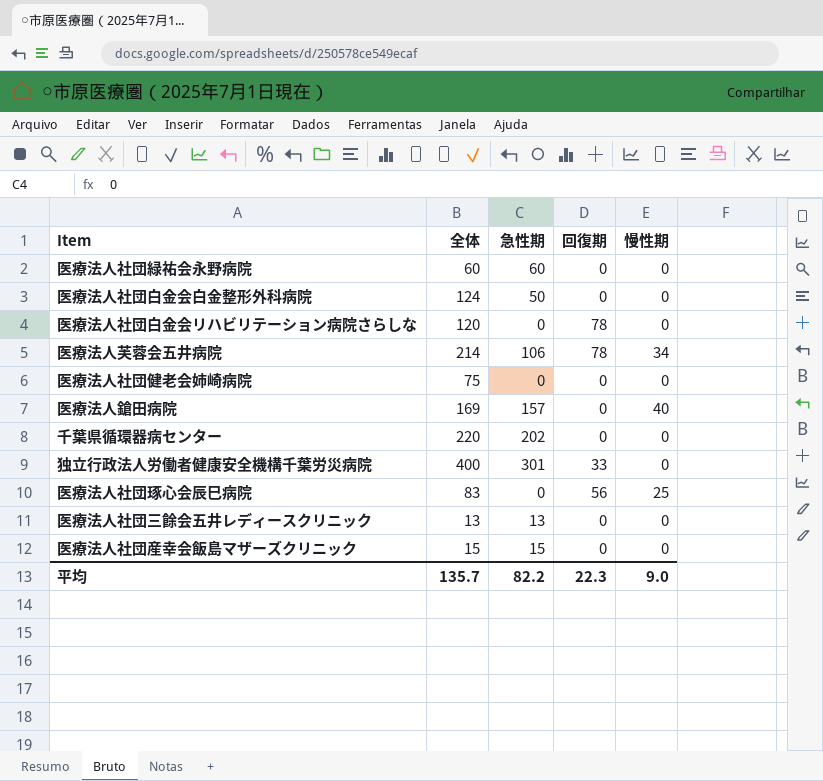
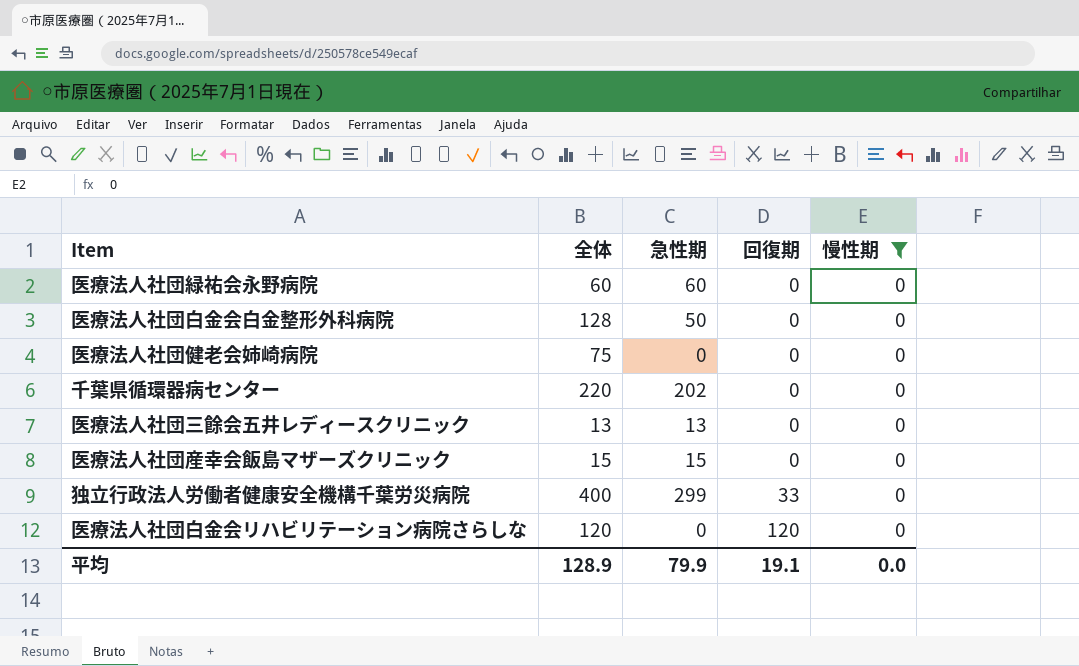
filter: none -> 慢性期 = 0
row order: none -> 回復期 ascending
医療法人社団白金会白金整形外科病院 | 全体: 124 -> 128
独立行政法人労働者健康安全機構千葉労災病院 | 急性期: 301 -> 299
医療法人社団白金会リハビリテーション病院さらしな | 回復期: 78 -> 120
平均 | 全体: 135.7 -> 128.9
平均 | 急性期: 82.2 -> 79.9
平均 | 回復期: 22.3 -> 19.1
平均 | 慢性期: 9.0 -> 0.0

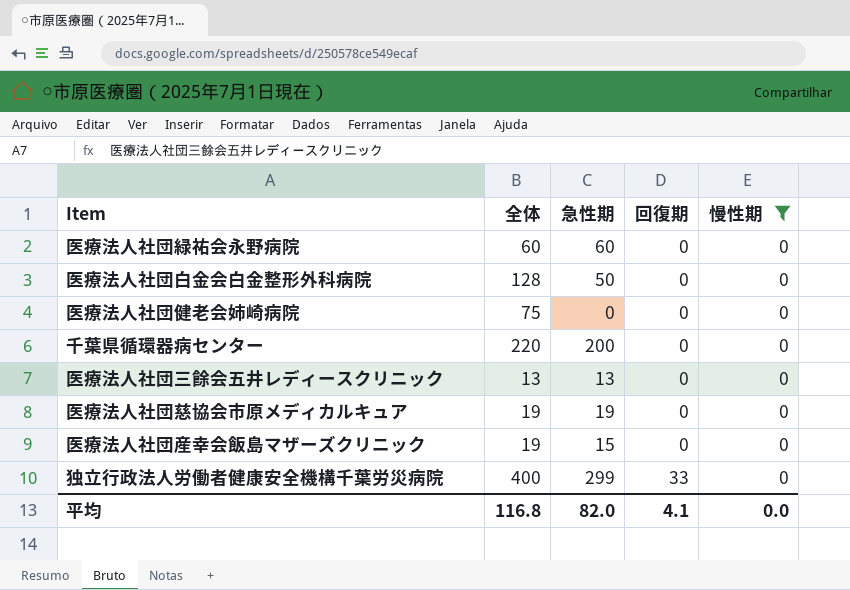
row 医療法人社団白金会リハビリテーション病院さらしな: 120 | 0 | 120 | 0 -> none
千葉県循環器病センター | 急性期: 202 -> 200
row 医療法人社団慈協会市原メディカルキュア: none -> 19 | 19 | 0 | 0
医療法人社団産幸会飯島マザーズクリニック | 全体: 15 -> 19
平均 | 全体: 128.9 -> 116.8
平均 | 急性期: 79.9 -> 82.0
平均 | 回復期: 19.1 -> 4.1

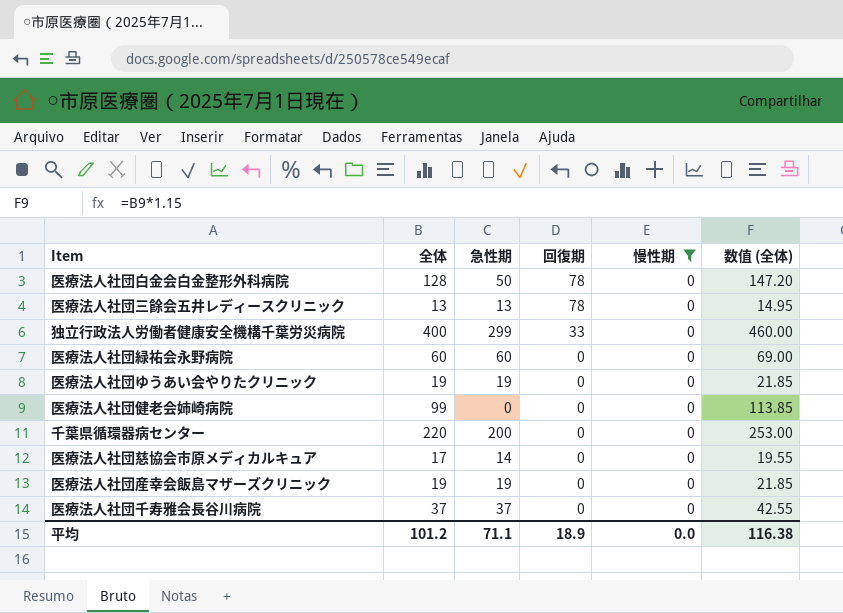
row order: 回復期 ascending -> 回復期 descending
column 数值 (全体) | formula: none -> [全体] * 1.15
医療法人社団白金会白金整形外科病院 | 回復期: 0 -> 78
医療法人社団三餘会五井レディースクリニック | 回復期: 0 -> 78
row 医療法人社団ゆうあい会やりたクリニック: none -> 19 | 19 | 0 | 0 | 21.85
医療法人社団健老会姉崎病院 | 全体: 75 -> 99
医療法人社団慈協会市原メディカルキュア | 全体: 19 -> 17
医療法人社団慈協会市原メディカルキュア | 急性期: 19 -> 14
医療法人社団産幸会飯島マザーズクリニック | 急性期: 15 -> 19
row 医療法人社団千寿雅会長谷川病院: none -> 37 | 37 | 0 | 0 | 42.55
平均 | 全体: 116.8 -> 101.2
平均 | 急性期: 82.0 -> 71.1
平均 | 回復期: 4.1 -> 18.9

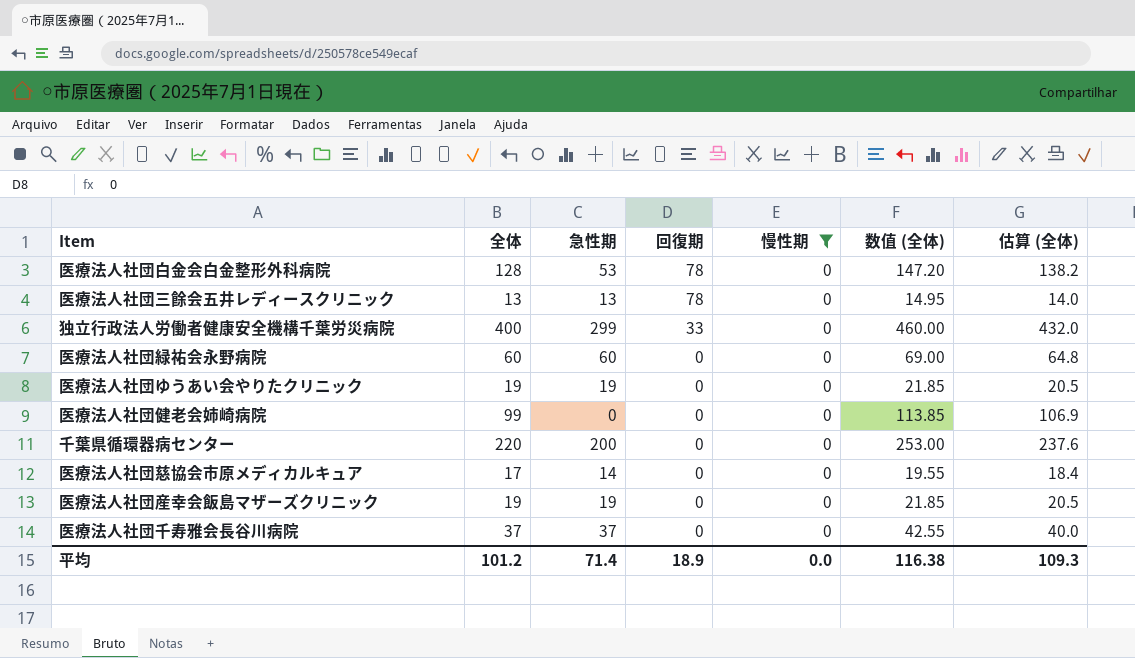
column 估算 (全体) | formula: none -> [全体] * 1.08
医療法人社団白金会白金整形外科病院 | 急性期: 50 -> 53
平均 | 急性期: 71.1 -> 71.4

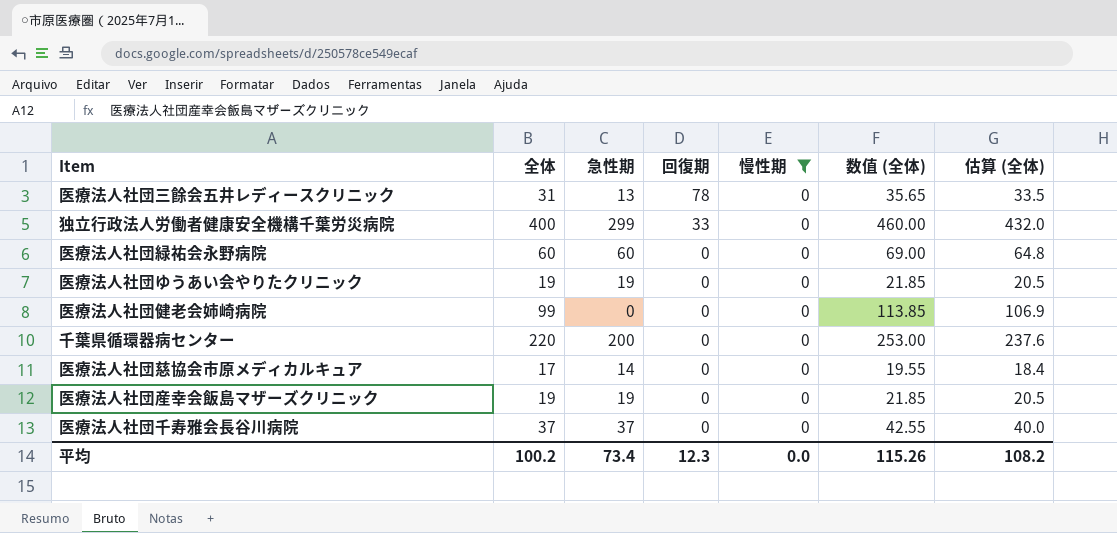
row 医療法人社団白金会白金整形外科病院: 128 | 53 | 78 | 0 | 147.20 | 138.2 -> none
医療法人社団三餘会五井レディースクリニック | 全体: 13 -> 31
医療法人社団三餘会五井レディースクリニック | 数值 (全体): 14.95 -> 35.65
医療法人社団三餘会五井レディースクリニック | 估算 (全体): 14.0 -> 33.5
平均 | 全体: 101.2 -> 100.2
平均 | 急性期: 71.4 -> 73.4
平均 | 回復期: 18.9 -> 12.3
平均 | 数值 (全体): 116.38 -> 115.26
平均 | 估算 (全体): 109.3 -> 108.2

